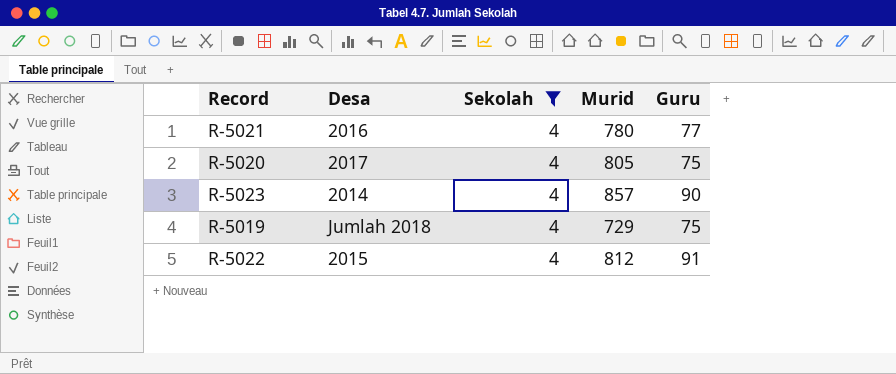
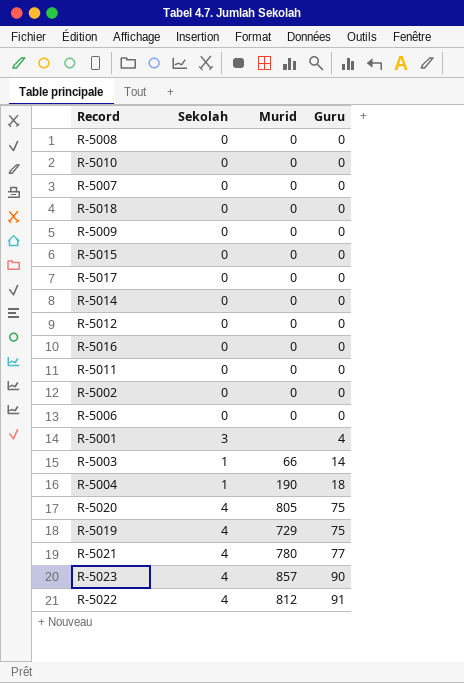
filter: Sekolah = 4 -> none
row order: none -> Guru ascending
column Desa | position: 2 -> none

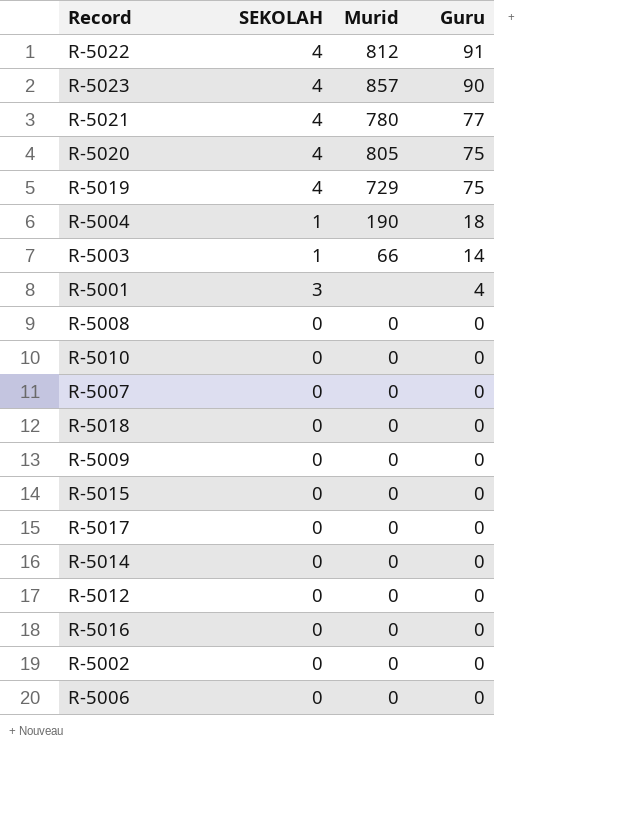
row order: Guru ascending -> Guru descending
column name: Sekolah -> SEKOLAH
row R-5011: 0 | 0 | 0 -> none

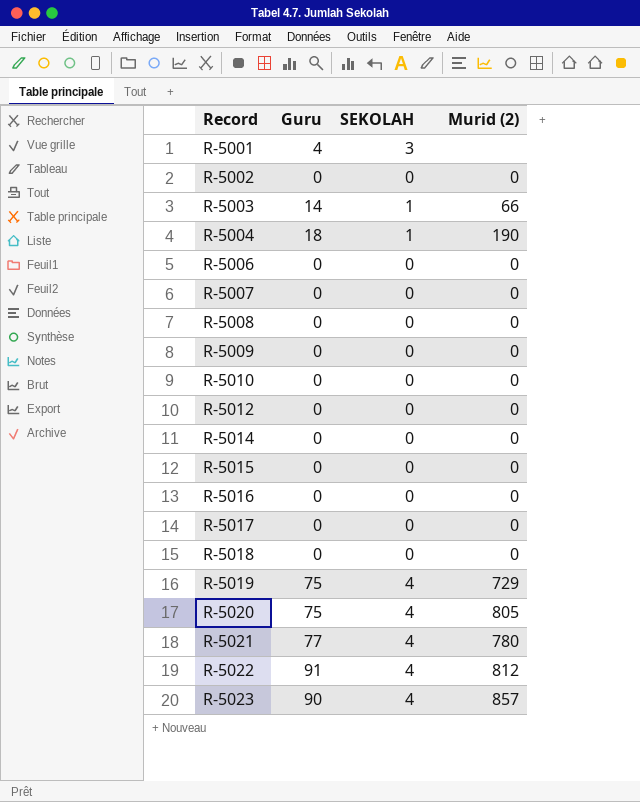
row order: Guru descending -> Record ascending
column Guru | position: 4 -> 2
column name: Murid -> Murid (2)

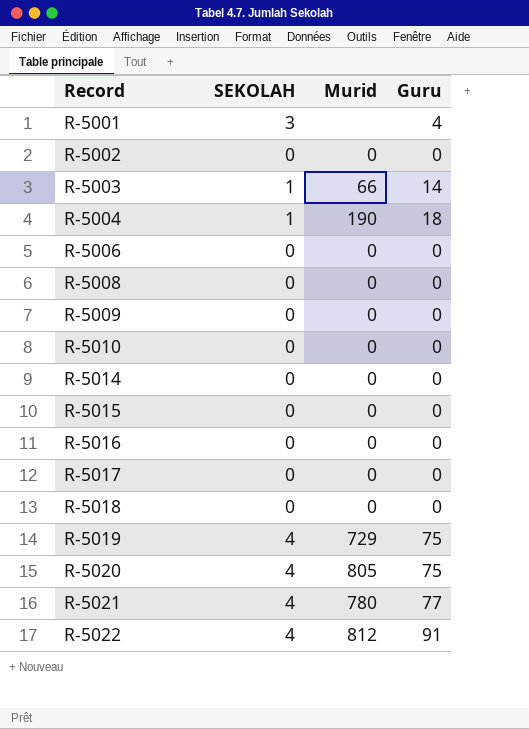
column name: Murid (2) -> Murid
column Guru | position: 2 -> 4
row R-5007: 0 | 0 | 0 -> none
row R-5012: 0 | 0 | 0 -> none
row R-5023: 90 | 4 | 857 -> none

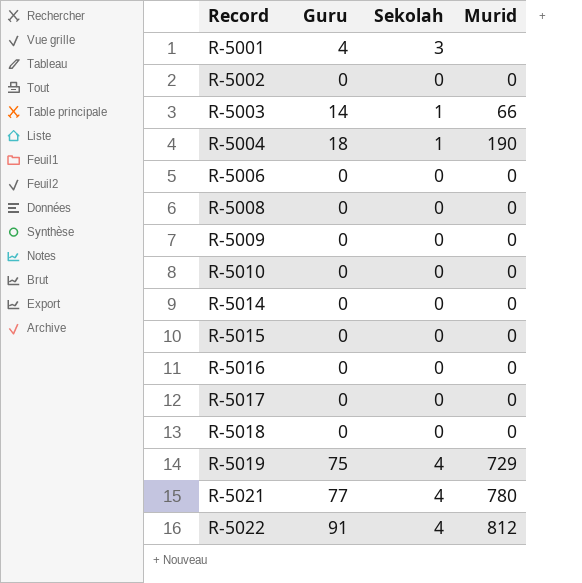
column Guru | position: 4 -> 2
column name: SEKOLAH -> Sekolah
row R-5020: 4 | 805 | 75 -> none

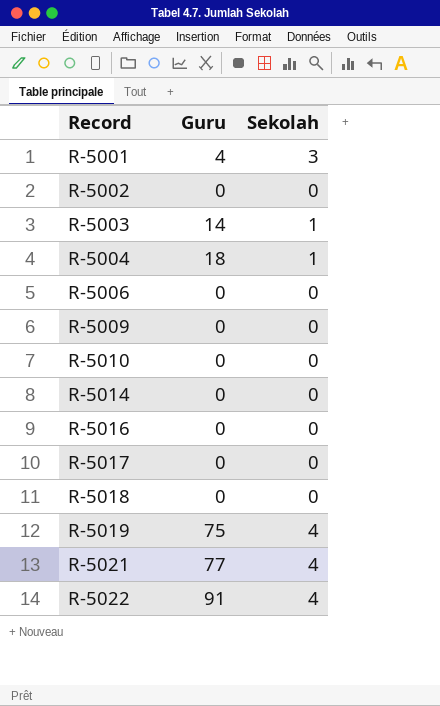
column Murid | position: 4 -> none
row R-5008: 0 | 0 | 0 -> none
row R-5015: 0 | 0 | 0 -> none

